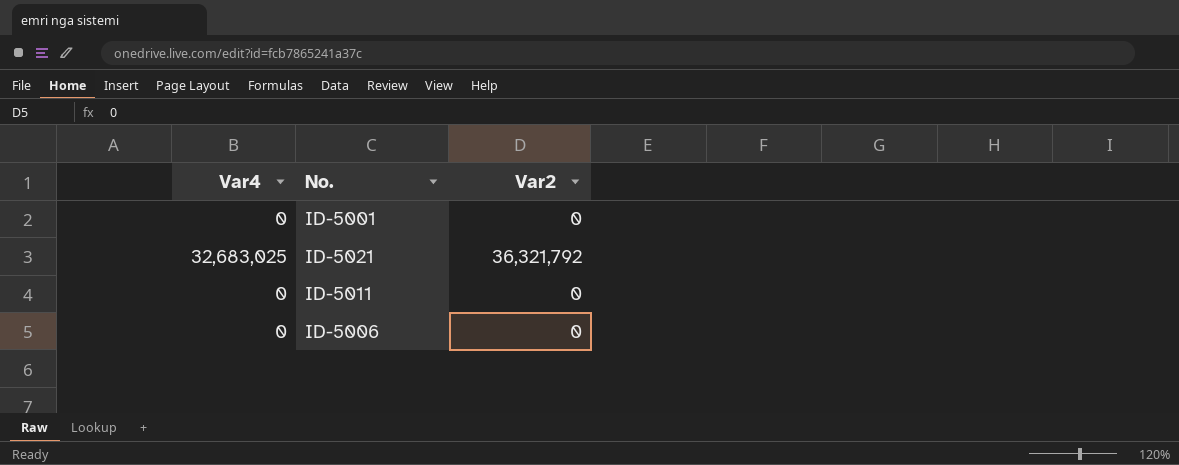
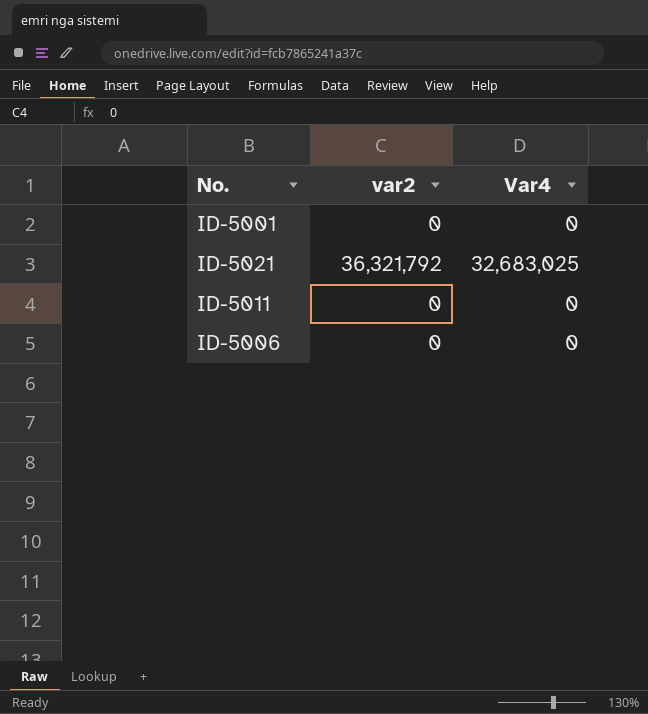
column name: Var2 -> var2
column Var4 | position: 1 -> 3

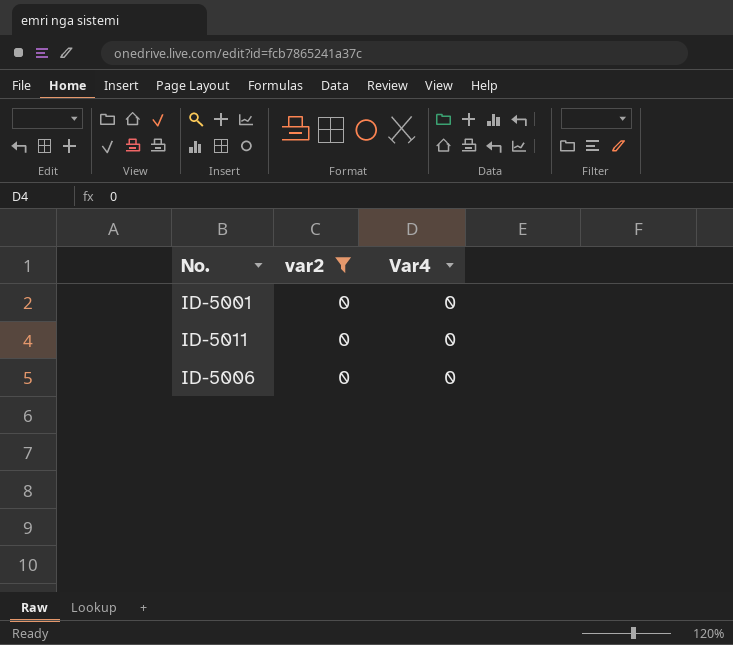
filter: none -> var2 = 0

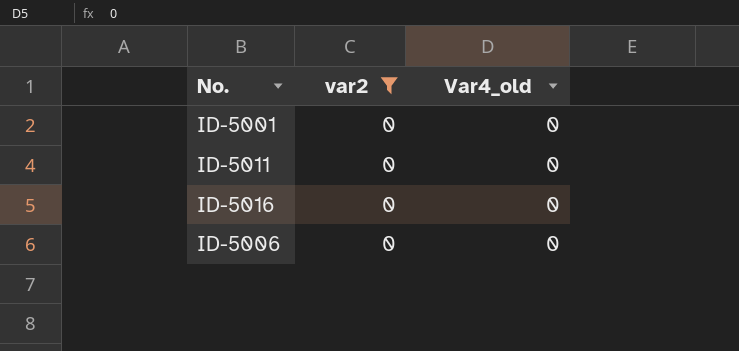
column name: Var4 -> Var4_old
row ID-5016: none -> 0 | 0

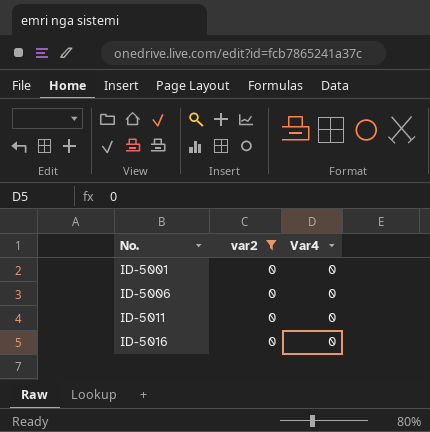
row order: none -> No. ascending
column name: Var4_old -> Var4

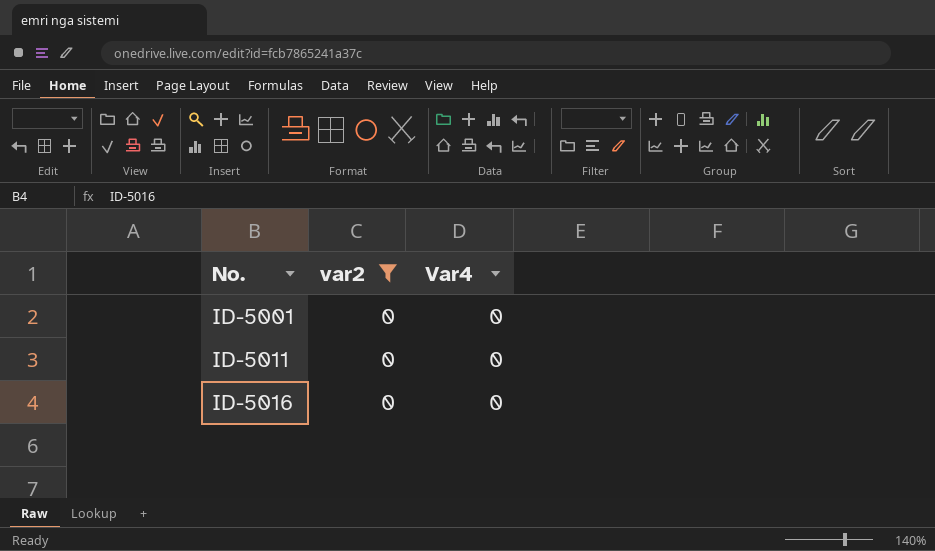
row ID-5006: 0 | 0 -> none

